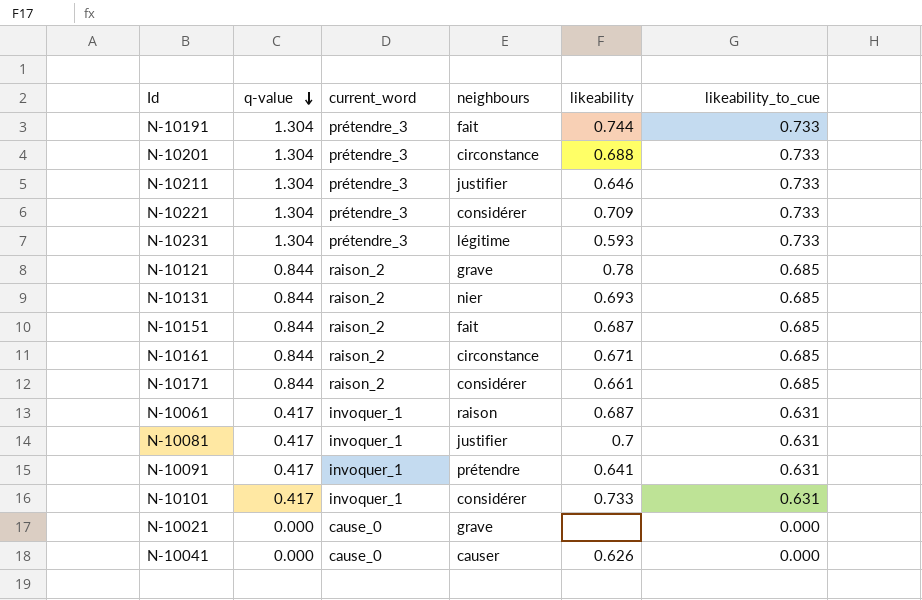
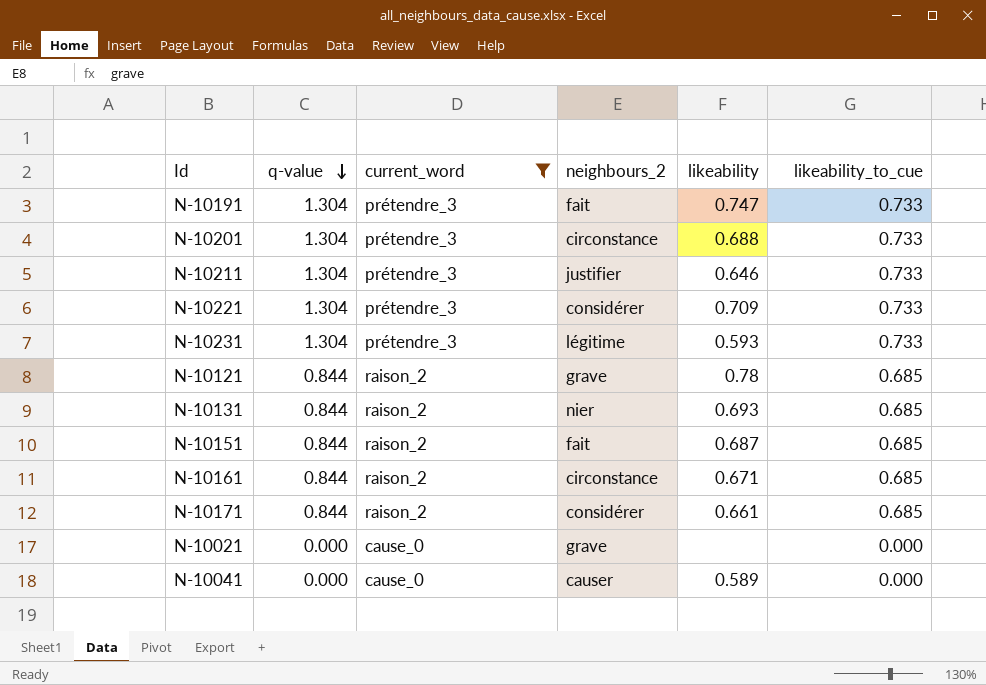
filter: none -> current_word != invoquer_1
column name: neighbours -> neighbours_2
N-10191 | likeability: 0.744 -> 0.747
N-10041 | likeability: 0.626 -> 0.589

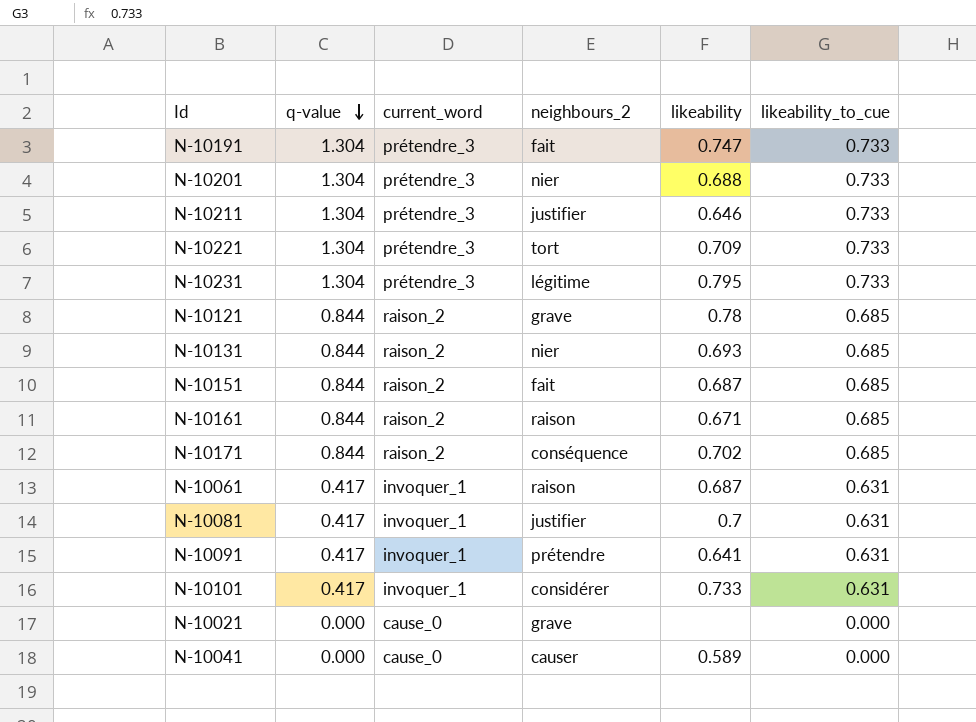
filter: current_word != invoquer_1 -> none
N-10201 | neighbours_2: circonstance -> nier
N-10221 | neighbours_2: considérer -> tort
N-10231 | likeability: 0.593 -> 0.795
N-10161 | neighbours_2: circonstance -> raison
N-10171 | neighbours_2: considérer -> conséquence
N-10171 | likeability: 0.661 -> 0.702

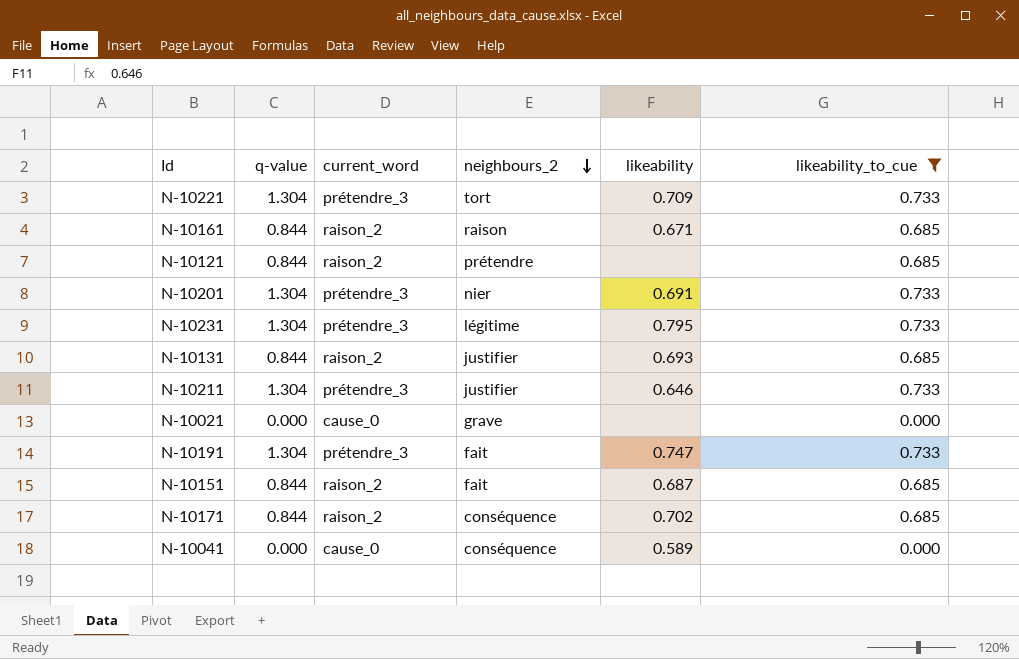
filter: none -> likeability_to_cue != 0.631
row order: q-value descending -> neighbours_2 descending
N-10121 | neighbours_2: grave -> prétendre
N-10121 | likeability: 0.78 -> none
N-10201 | likeability: 0.688 -> 0.691
N-10131 | neighbours_2: nier -> justifier
N-10041 | neighbours_2: causer -> conséquence

